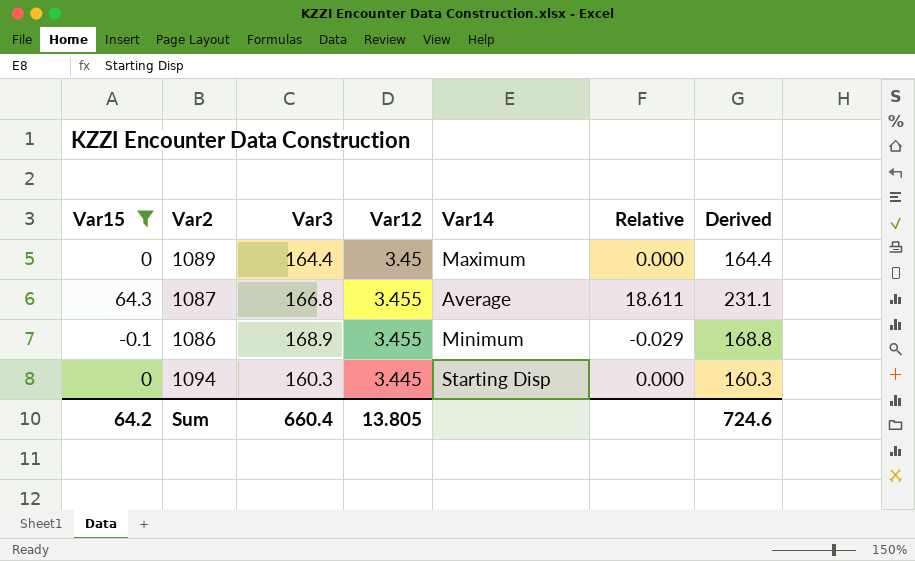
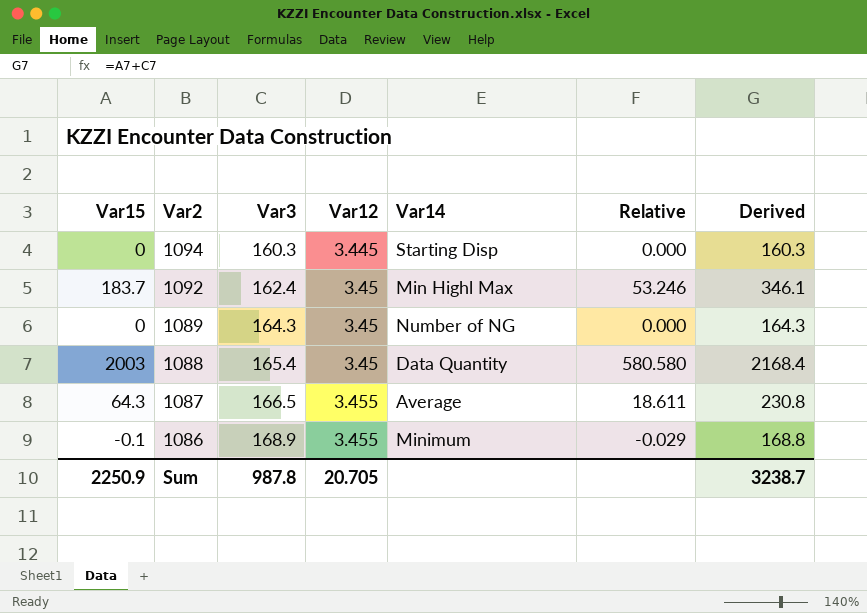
filter: Var15 <= 64.3 -> none
row order: none -> Var2 descending
1089 | Var3: 164.4 -> 164.3
1089 | Var14: Maximum -> Number of NG
1089 | Derived: 164.4 -> 164.3
1087 | Var3: 166.8 -> 166.5
1087 | Derived: 231.1 -> 230.8
Sum | Var15: 64.2 -> 2250.9
Sum | Var3: 660.4 -> 987.8
Sum | Var12: 13.805 -> 20.705
Sum | Derived: 724.6 -> 3238.7

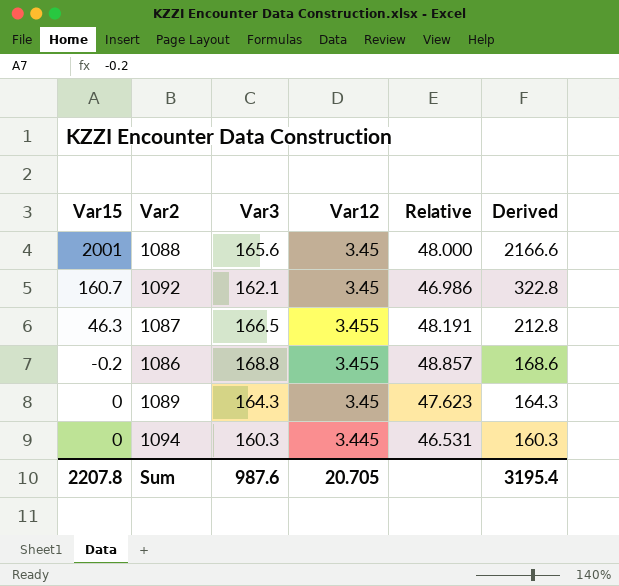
row order: Var2 descending -> Derived descending
column Var14 | position: 5 -> none
column Relative | formula: [Var15] / [Var12] -> [Var3] / [Var12]
1088 | Var15: 2003 -> 2001
1088 | Var3: 165.4 -> 165.6
1088 | Derived: 2168.4 -> 2166.6
1092 | Var15: 183.7 -> 160.7
1092 | Var3: 162.4 -> 162.1
1092 | Derived: 346.1 -> 322.8
1087 | Var15: 64.3 -> 46.3
1087 | Derived: 230.8 -> 212.8
1086 | Var15: -0.1 -> -0.2
1086 | Var3: 168.9 -> 168.8
1086 | Derived: 168.8 -> 168.6
Sum | Var15: 2250.9 -> 2207.8
Sum | Var3: 987.8 -> 987.6
Sum | Derived: 3238.7 -> 3195.4

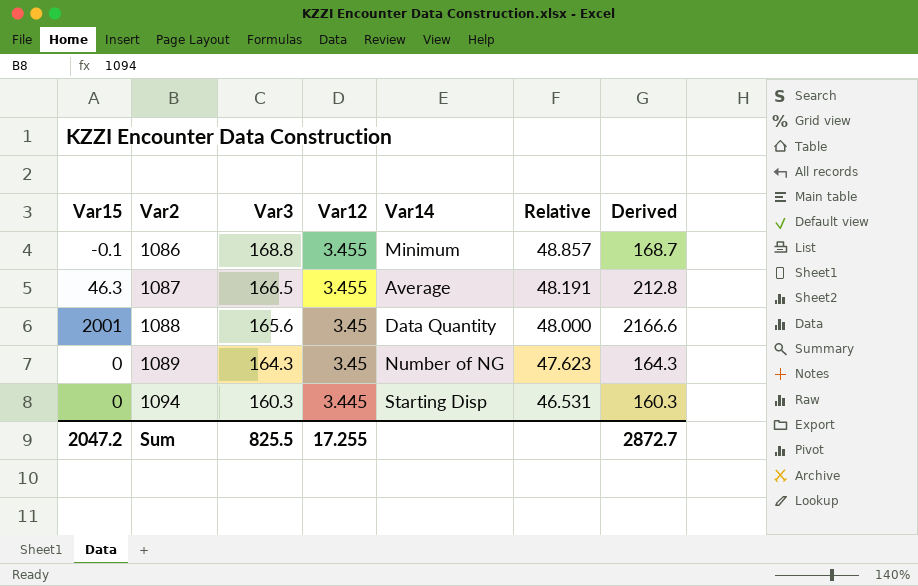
row order: Derived descending -> Var2 ascending
column Var14 | position: none -> 5
row 1092: 160.7 | 162.1 | 3.45 | 46.986 | 322.8 -> none
1086 | Var15: -0.2 -> -0.1
1086 | Derived: 168.6 -> 168.7
Sum | Var15: 2207.8 -> 2047.2
Sum | Var3: 987.6 -> 825.5
Sum | Var12: 20.705 -> 17.255
Sum | Derived: 3195.4 -> 2872.7

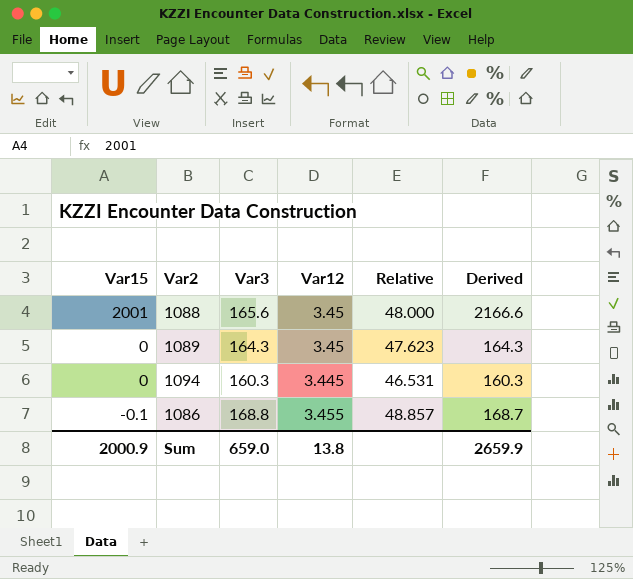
row order: Var2 ascending -> Var15 descending
column Var14 | position: 5 -> none
row 1087: 46.3 | 166.5 | 3.455 | Average | 48.191 | 212.8 -> none
Sum | Var15: 2047.2 -> 2000.9
Sum | Var3: 825.5 -> 659.0
Sum | Var12: 17.255 -> 13.8
Sum | Derived: 2872.7 -> 2659.9

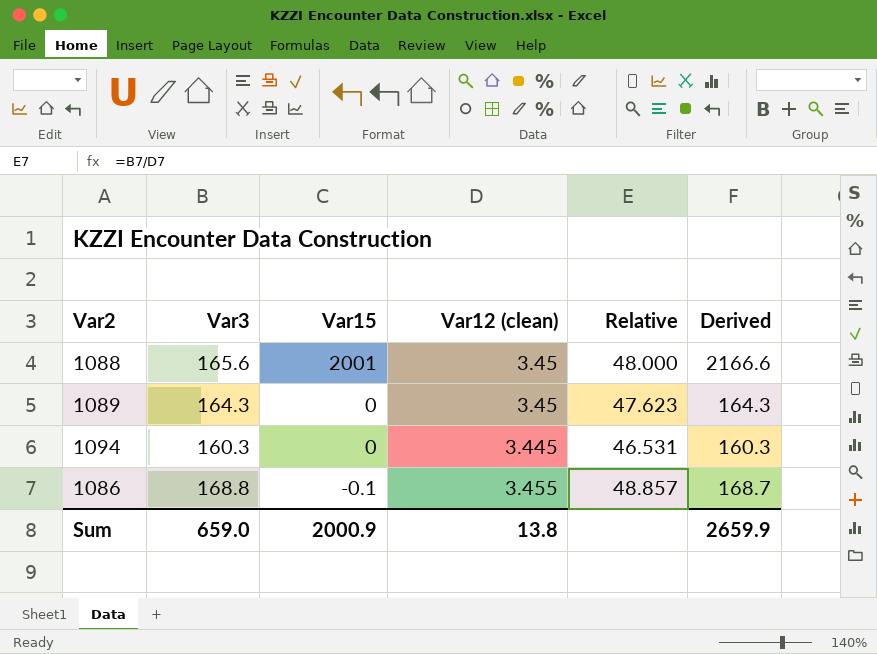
column Var15 | position: 1 -> 3
column name: Var12 -> Var12 (clean)

